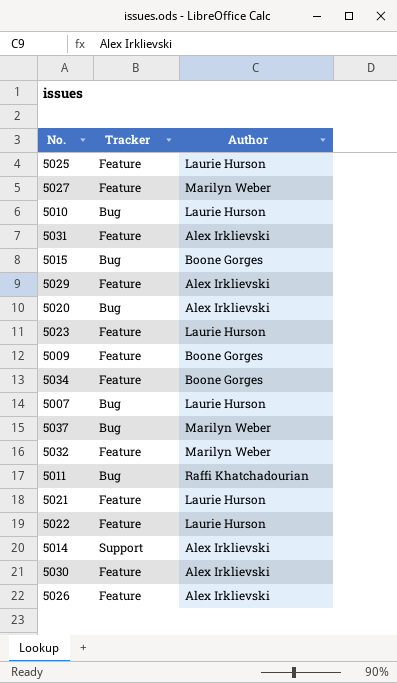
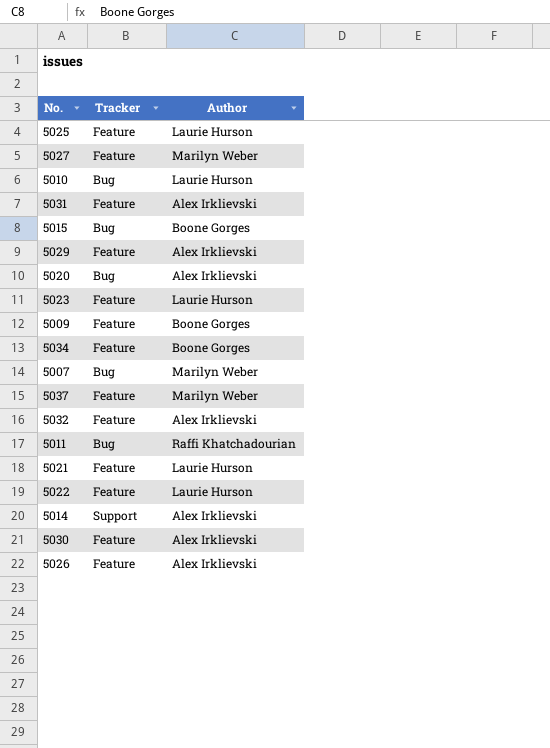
5007 | Author: Laurie Hurson -> Marilyn Weber
5037 | Tracker: Bug -> Feature
5032 | Author: Marilyn Weber -> Alex Irklievski

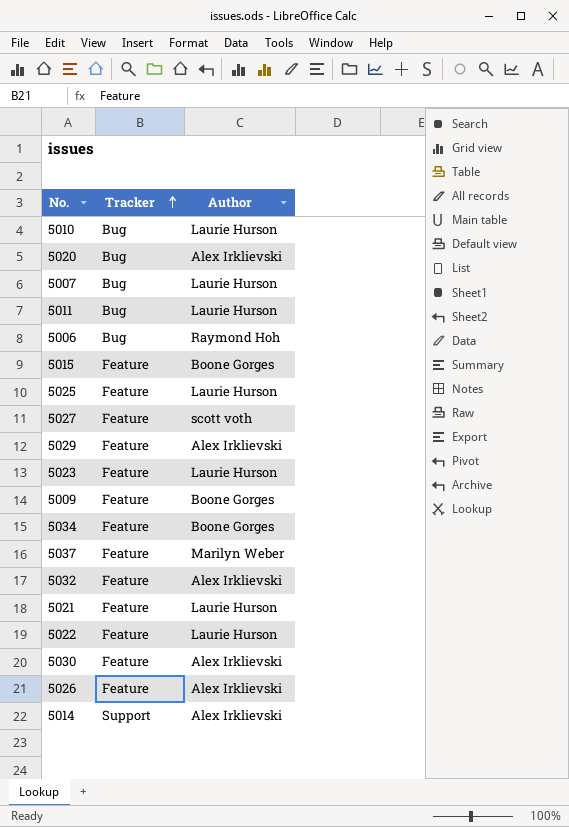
row order: none -> Tracker ascending
row 5031: Feature | Alex Irklievski -> none
5007 | Author: Marilyn Weber -> Laurie Hurson
5011 | Author: Raffi Khatchadourian -> Laurie Hurson
row 5006: none -> Bug | Raymond Hoh
5015 | Tracker: Bug -> Feature
5027 | Author: Marilyn Weber -> scott voth

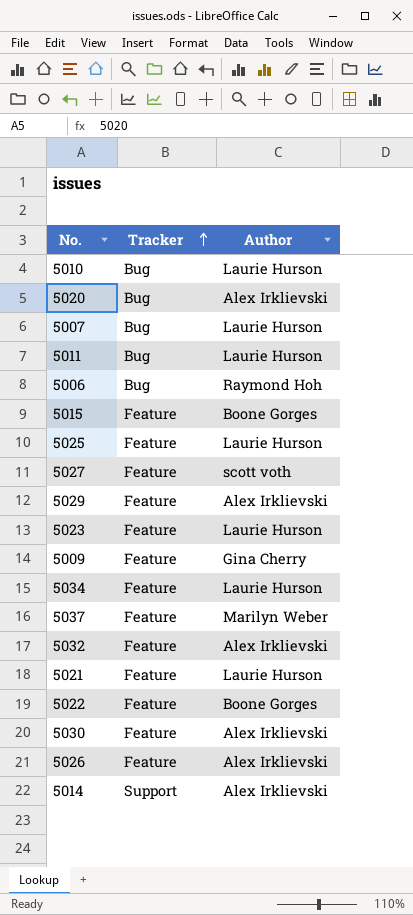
5009 | Author: Boone Gorges -> Gina Cherry
5034 | Author: Boone Gorges -> Laurie Hurson
5022 | Author: Laurie Hurson -> Boone Gorges

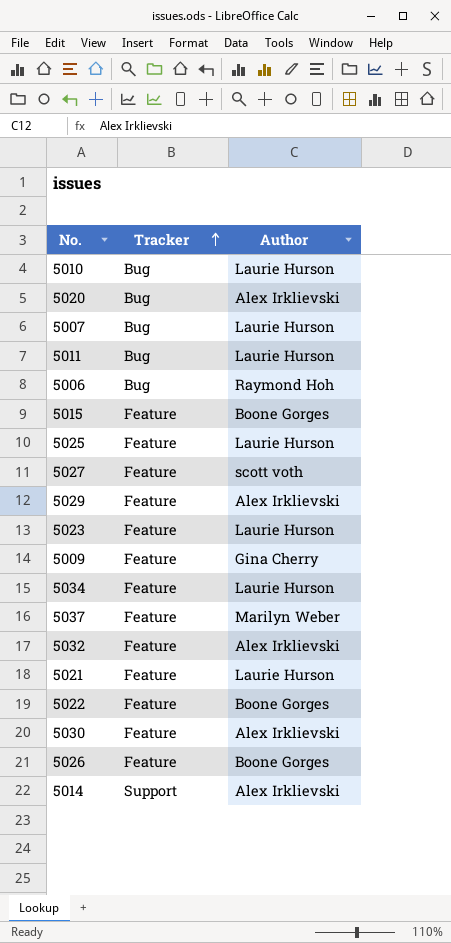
5026 | Author: Alex Irklievski -> Boone Gorges

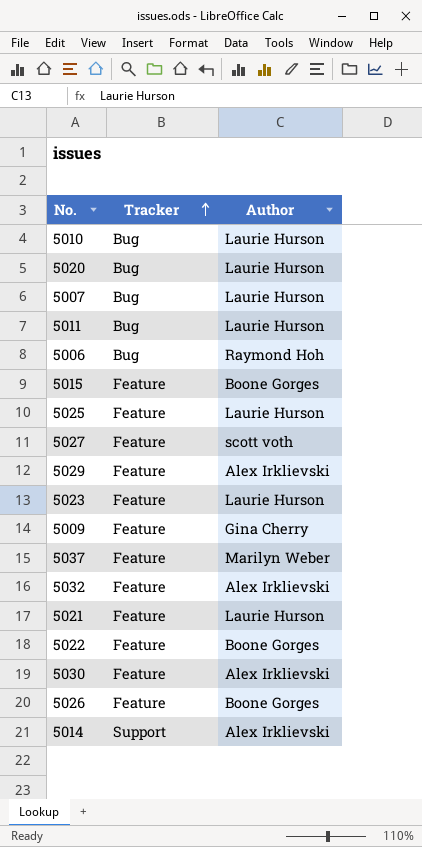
row 5034: Feature | Laurie Hurson -> none
5020 | Author: Alex Irklievski -> Laurie Hurson

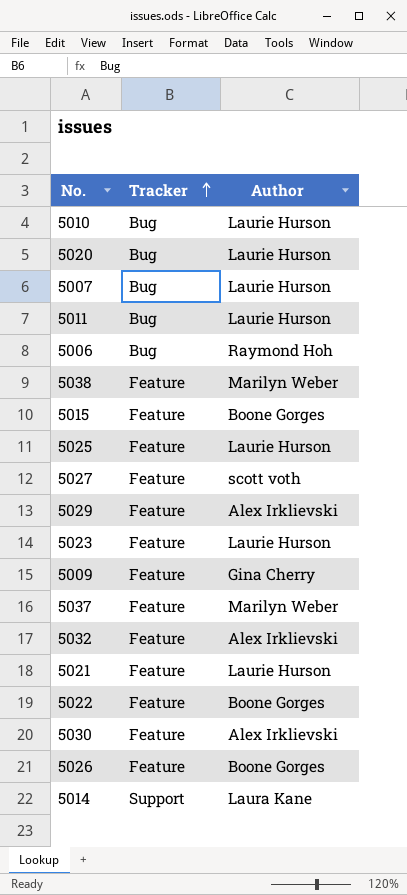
row 5038: none -> Feature | Marilyn Weber
5014 | Author: Alex Irklievski -> Laura Kane

